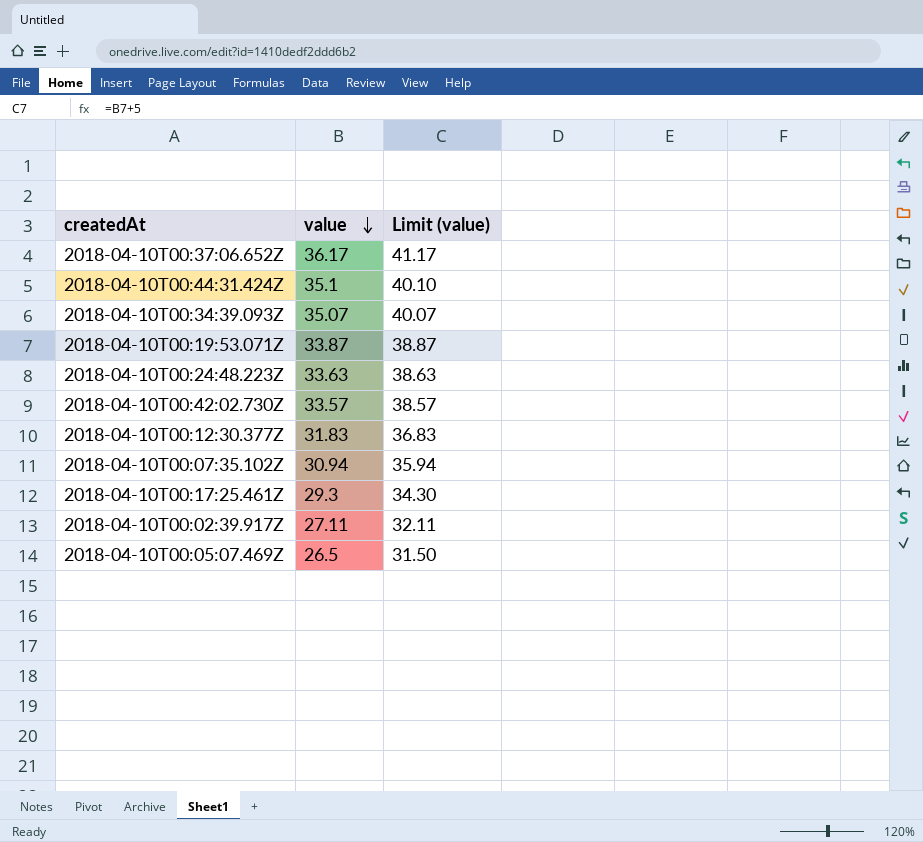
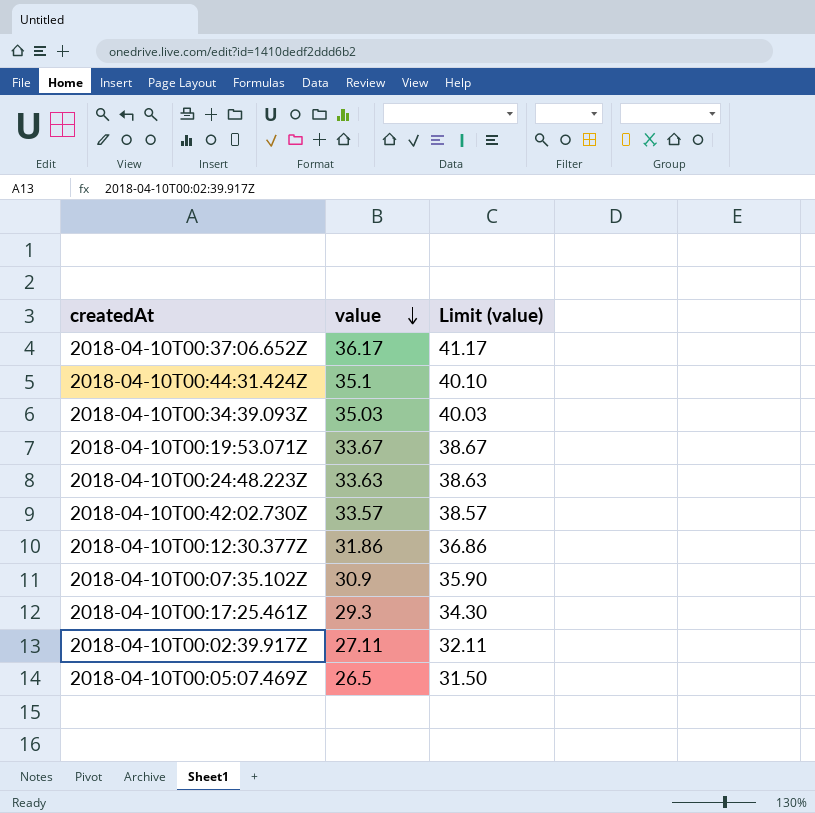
2018-04-10T00:34:39.093Z | value: 35.07 -> 35.03
2018-04-10T00:34:39.093Z | Limit (value): 40.07 -> 40.03
2018-04-10T00:19:53.071Z | value: 33.87 -> 33.67
2018-04-10T00:19:53.071Z | Limit (value): 38.87 -> 38.67
2018-04-10T00:12:30.377Z | value: 31.83 -> 31.86
2018-04-10T00:12:30.377Z | Limit (value): 36.83 -> 36.86
2018-04-10T00:07:35.102Z | value: 30.94 -> 30.9
2018-04-10T00:07:35.102Z | Limit (value): 35.94 -> 35.90

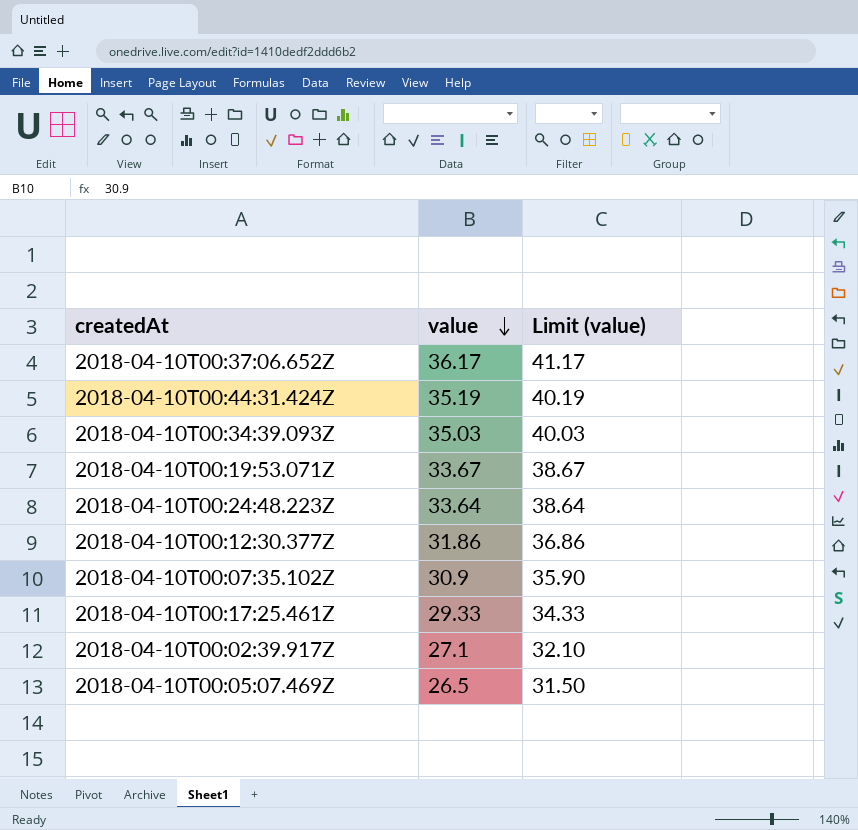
row 2018-04-10T00:42:02.730Z: 33.57 | 38.57 -> none
2018-04-10T00:44:31.424Z | value: 35.1 -> 35.19
2018-04-10T00:44:31.424Z | Limit (value): 40.10 -> 40.19
2018-04-10T00:24:48.223Z | value: 33.63 -> 33.64
2018-04-10T00:24:48.223Z | Limit (value): 38.63 -> 38.64
2018-04-10T00:17:25.461Z | value: 29.3 -> 29.33
2018-04-10T00:17:25.461Z | Limit (value): 34.30 -> 34.33
2018-04-10T00:02:39.917Z | value: 27.11 -> 27.1
2018-04-10T00:02:39.917Z | Limit (value): 32.11 -> 32.10

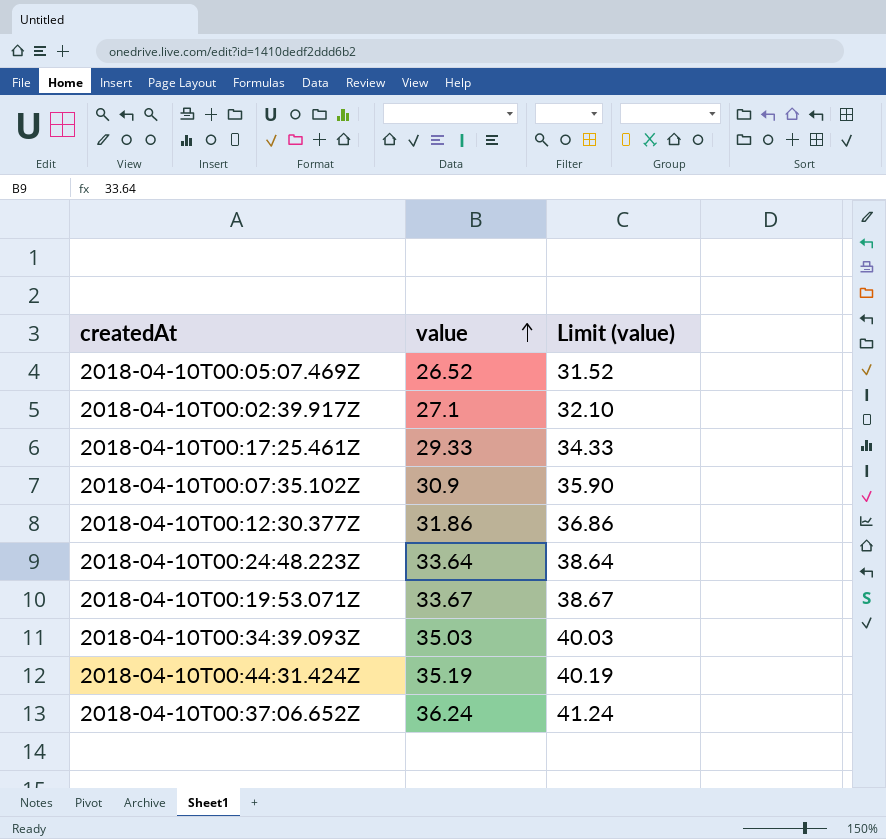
row order: value descending -> value ascending
2018-04-10T00:05:07.469Z | value: 26.5 -> 26.52
2018-04-10T00:05:07.469Z | Limit (value): 31.50 -> 31.52
2018-04-10T00:37:06.652Z | value: 36.17 -> 36.24
2018-04-10T00:37:06.652Z | Limit (value): 41.17 -> 41.24

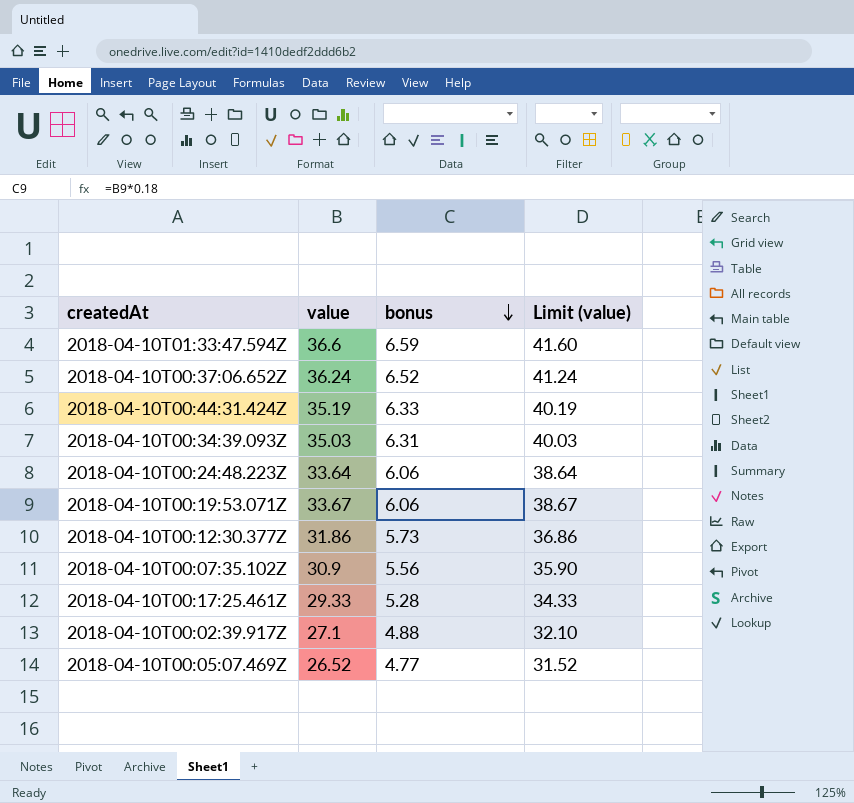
row order: value ascending -> bonus descending
column bonus | formula: none -> [value] * 0.18
row 2018-04-10T01:33:47.594Z: none -> 36.6 | 6.59 | 41.60

